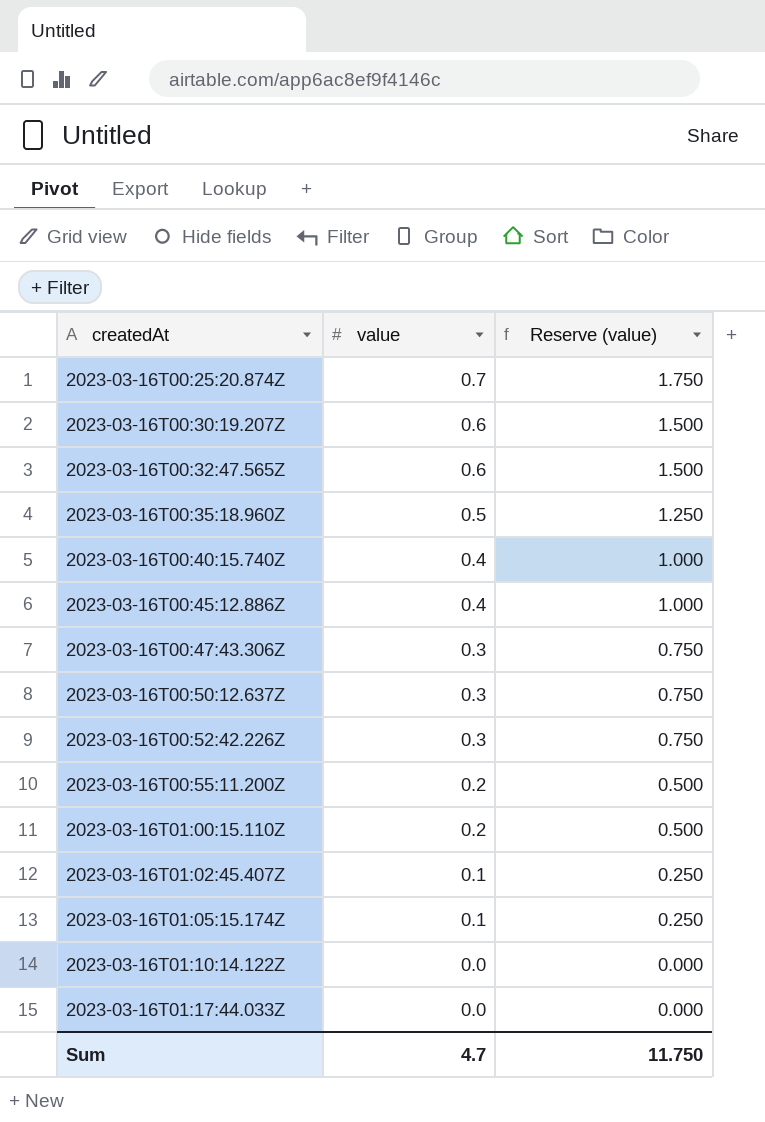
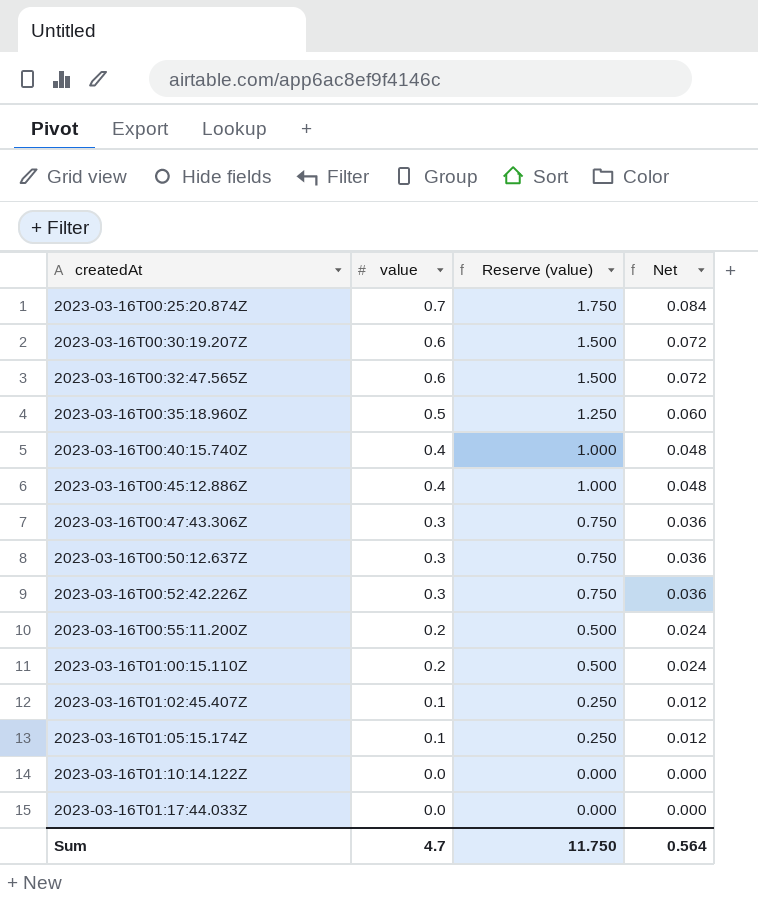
column Net | formula: none -> [value] * 0.12

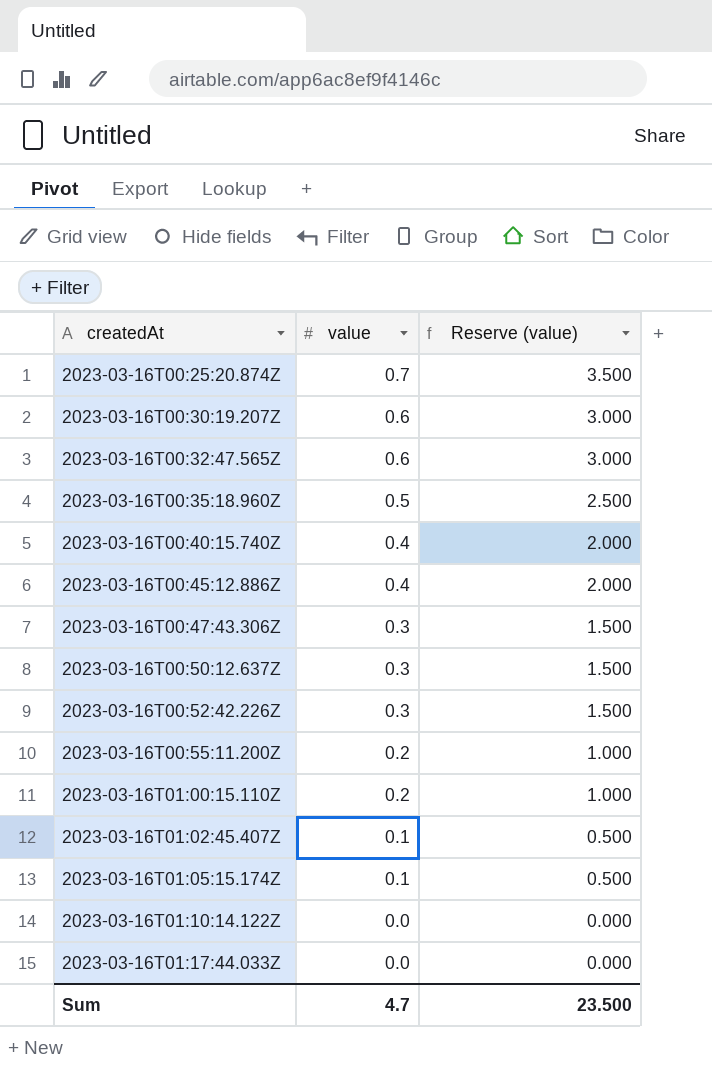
column Net | formula: [value] * 0.12 -> none
column Reserve (value) | formula: [value] * 2.5 -> [value] * 5
Sum | Reserve (value): 11.750 -> 23.500

